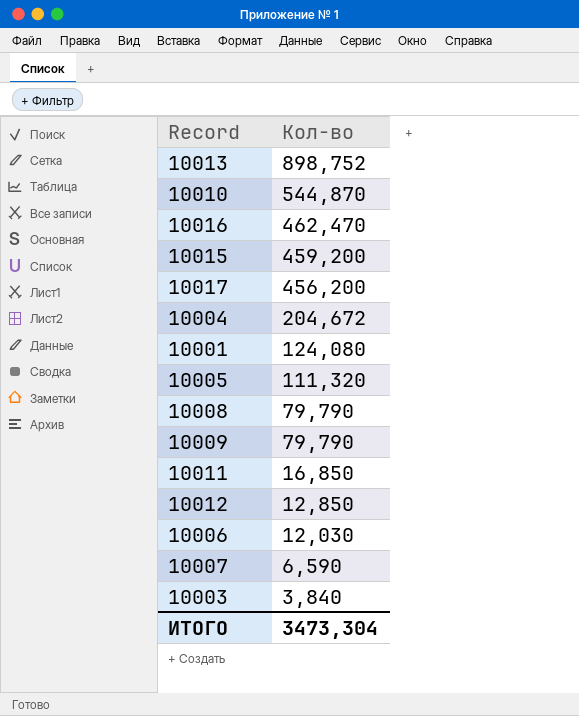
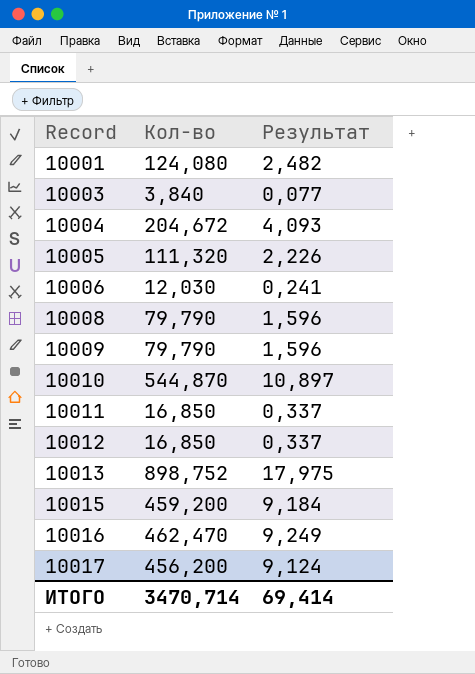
row order: Кол-во descending -> Record ascending
column Результат | formula: none -> [Кол-во] * 0,02
row 10007: 6,590 -> none
10012 | Кол-во: 12,850 -> 16,850
ИТОГО | Кол-во: 3473,304 -> 3470,714

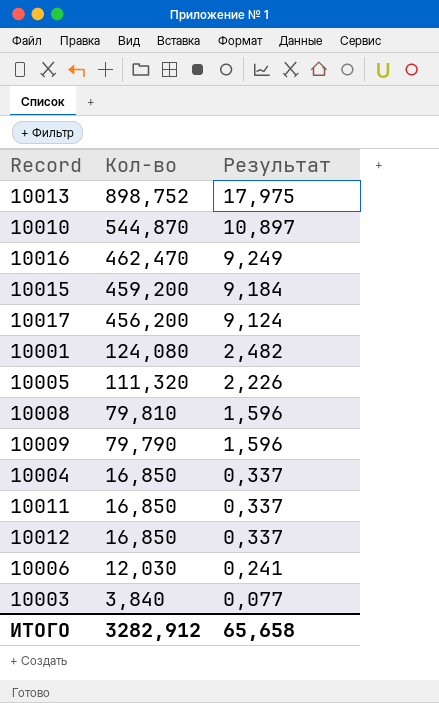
row order: Record ascending -> Кол-во descending
10008 | Кол-во: 79,790 -> 79,810
10004 | Кол-во: 204,672 -> 16,850
10004 | Результат: 4,093 -> 0,337
ИТОГО | Кол-во: 3470,714 -> 3282,912
ИТОГО | Результат: 69,414 -> 65,658

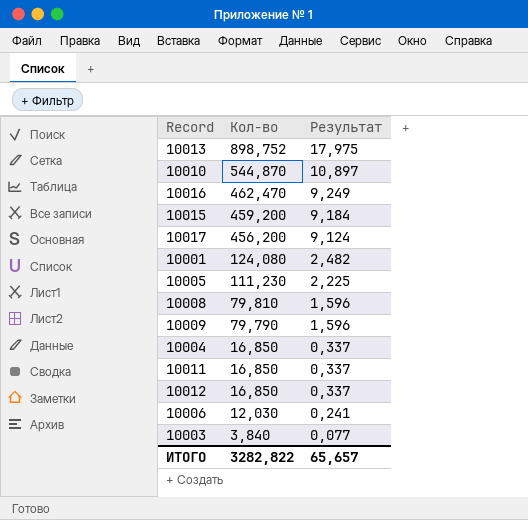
10005 | Кол-во: 111,320 -> 111,230
10005 | Результат: 2,226 -> 2,225
ИТОГО | Кол-во: 3282,912 -> 3282,822
ИТОГО | Результат: 65,658 -> 65,657

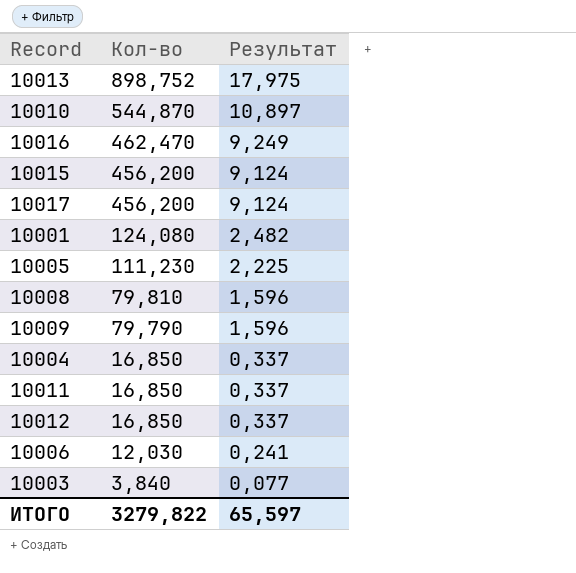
10015 | Кол-во: 459,200 -> 456,200
10015 | Результат: 9,184 -> 9,124
ИТОГО | Кол-во: 3282,822 -> 3279,822
ИТОГО | Результат: 65,657 -> 65,597

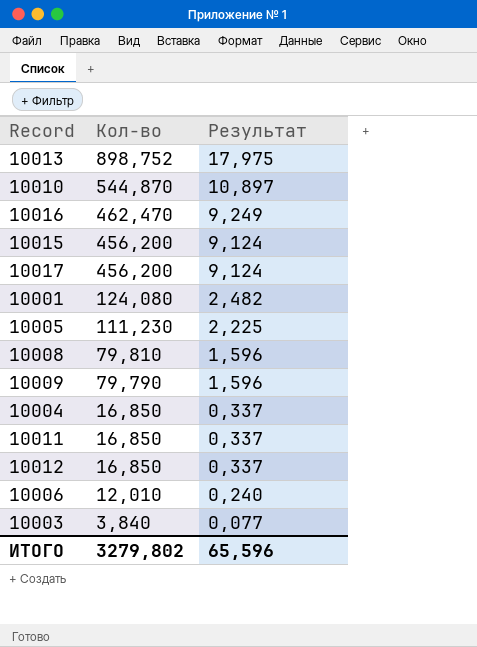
10006 | Кол-во: 12,030 -> 12,010
10006 | Результат: 0,241 -> 0,240
ИТОГО | Кол-во: 3279,822 -> 3279,802
ИТОГО | Результат: 65,597 -> 65,596

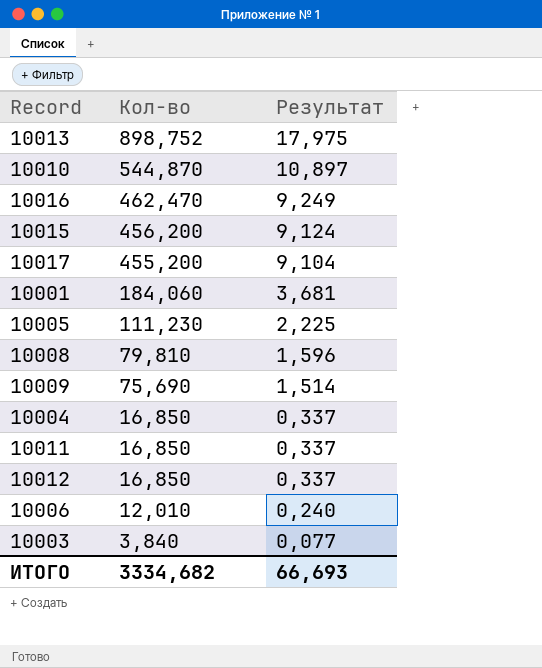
10017 | Кол-во: 456,200 -> 455,200
10017 | Результат: 9,124 -> 9,104
10001 | Кол-во: 124,080 -> 184,060
10001 | Результат: 2,482 -> 3,681
10009 | Кол-во: 79,790 -> 75,690
10009 | Результат: 1,596 -> 1,514
ИТОГО | Кол-во: 3279,802 -> 3334,682
ИТОГО | Результат: 65,596 -> 66,693

